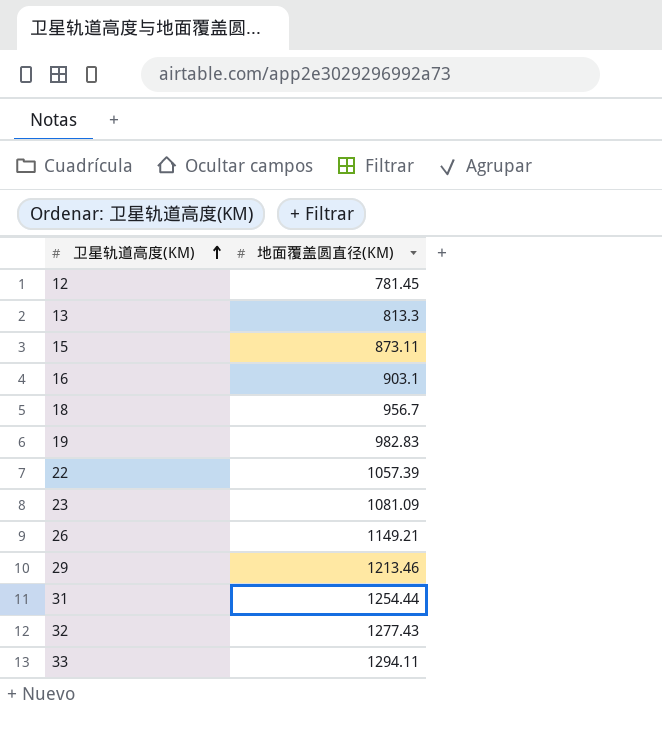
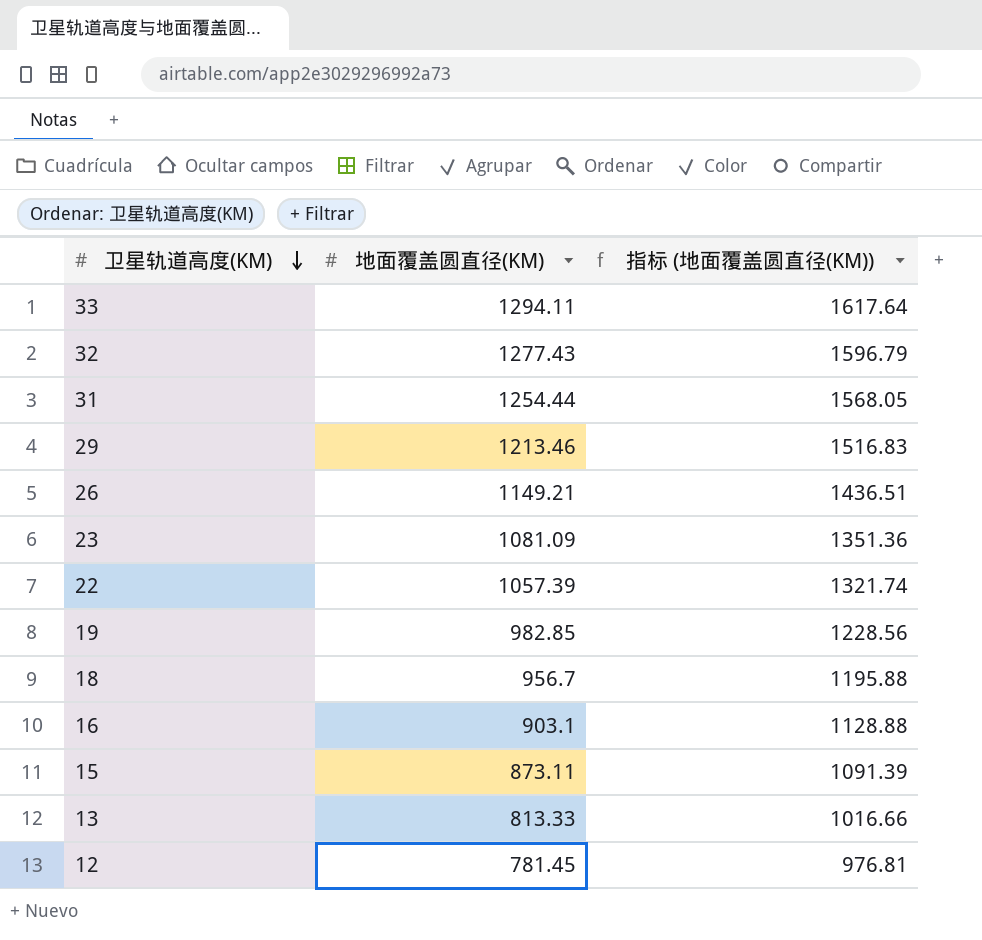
row order: 卫星轨道高度(KM) ascending -> 卫星轨道高度(KM) descending
column 指标 (地面覆盖圆直径(KM)) | formula: none -> [地面覆盖圆直径(KM)] * 1.25
19 | 地面覆盖圆直径(KM): 982.83 -> 982.85
13 | 地面覆盖圆直径(KM): 813.3 -> 813.33

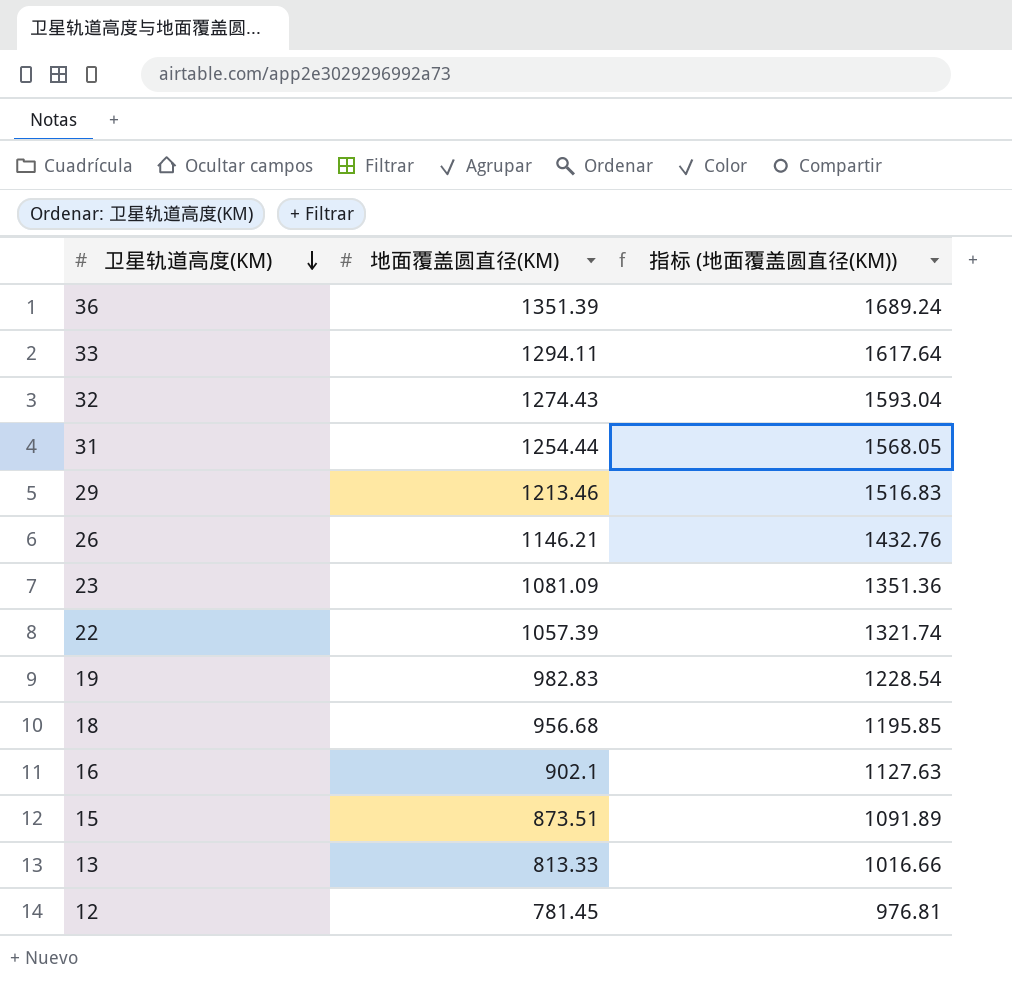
row 36: none -> 1351.39 | 1689.24
32 | 地面覆盖圆直径(KM): 1277.43 -> 1274.43
32 | 指标 (地面覆盖圆直径(KM)): 1596.79 -> 1593.04
26 | 地面覆盖圆直径(KM): 1149.21 -> 1146.21
26 | 指标 (地面覆盖圆直径(KM)): 1436.51 -> 1432.76
19 | 地面覆盖圆直径(KM): 982.85 -> 982.83
19 | 指标 (地面覆盖圆直径(KM)): 1228.56 -> 1228.54
18 | 地面覆盖圆直径(KM): 956.7 -> 956.68
18 | 指标 (地面覆盖圆直径(KM)): 1195.88 -> 1195.85
16 | 地面覆盖圆直径(KM): 903.1 -> 902.1
16 | 指标 (地面覆盖圆直径(KM)): 1128.88 -> 1127.63
15 | 地面覆盖圆直径(KM): 873.11 -> 873.51
15 | 指标 (地面覆盖圆直径(KM)): 1091.39 -> 1091.89

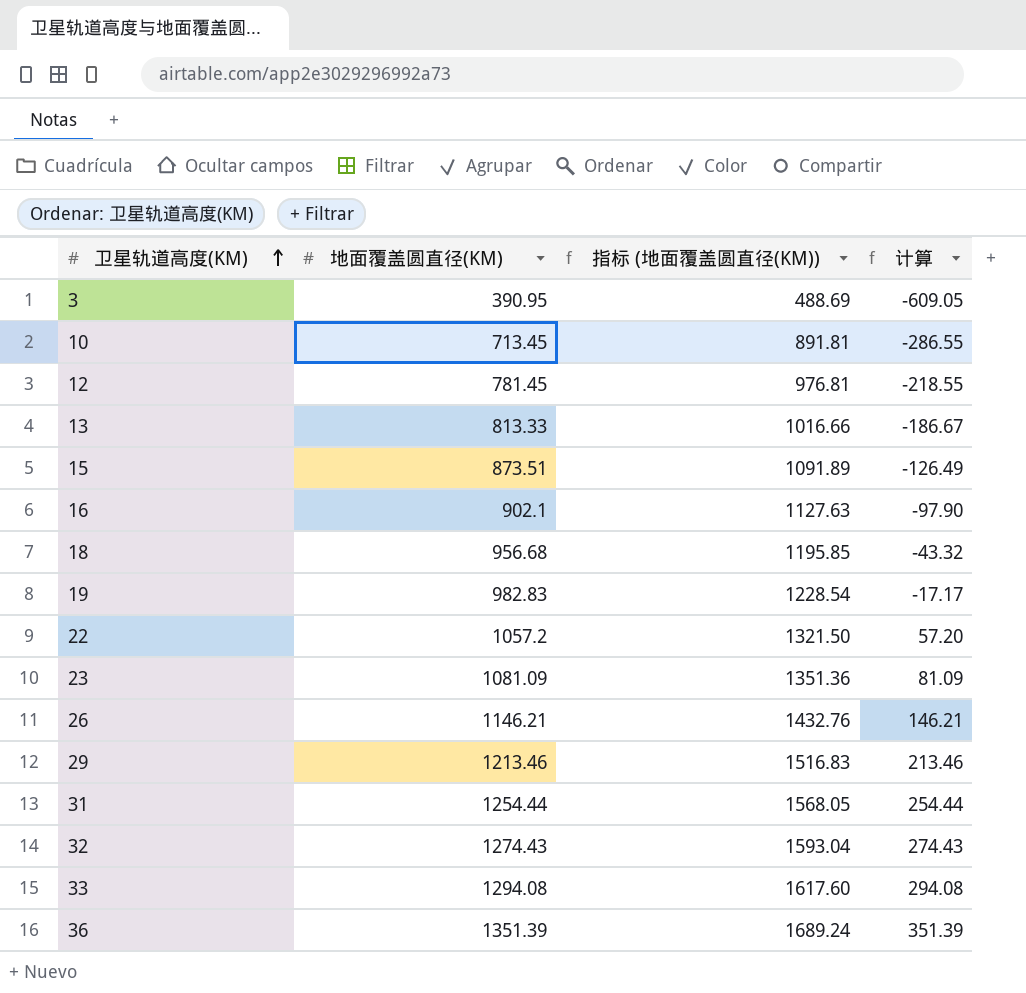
row order: 卫星轨道高度(KM) descending -> 卫星轨道高度(KM) ascending
column 计算 | formula: none -> [地面覆盖圆直径(KM)] - 1000
row 3: none -> 390.95 | 488.69 | -609.05
row 10: none -> 713.45 | 891.81 | -286.55
22 | 地面覆盖圆直径(KM): 1057.39 -> 1057.2
22 | 指标 (地面覆盖圆直径(KM)): 1321.74 -> 1321.50
33 | 地面覆盖圆直径(KM): 1294.11 -> 1294.08
33 | 指标 (地面覆盖圆直径(KM)): 1617.64 -> 1617.60

